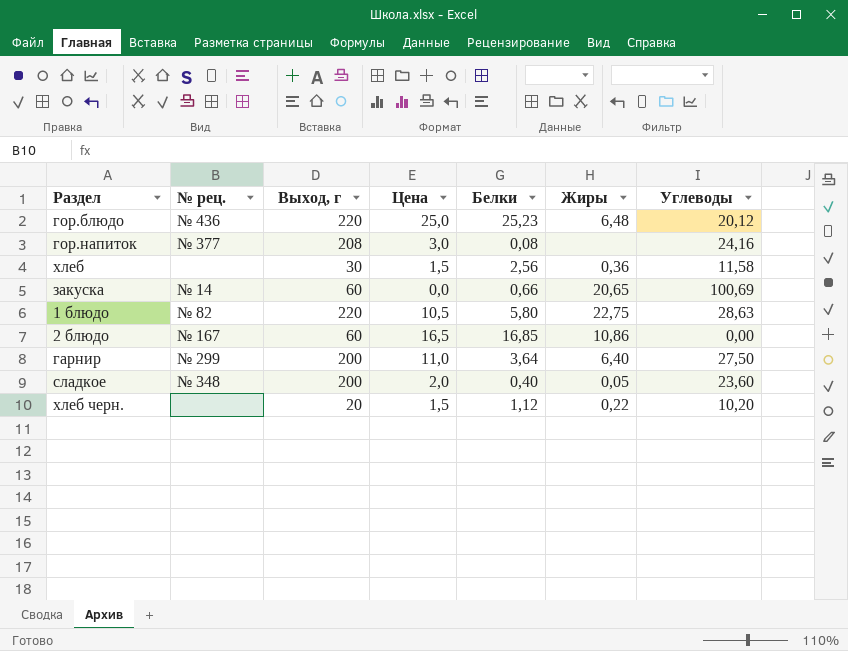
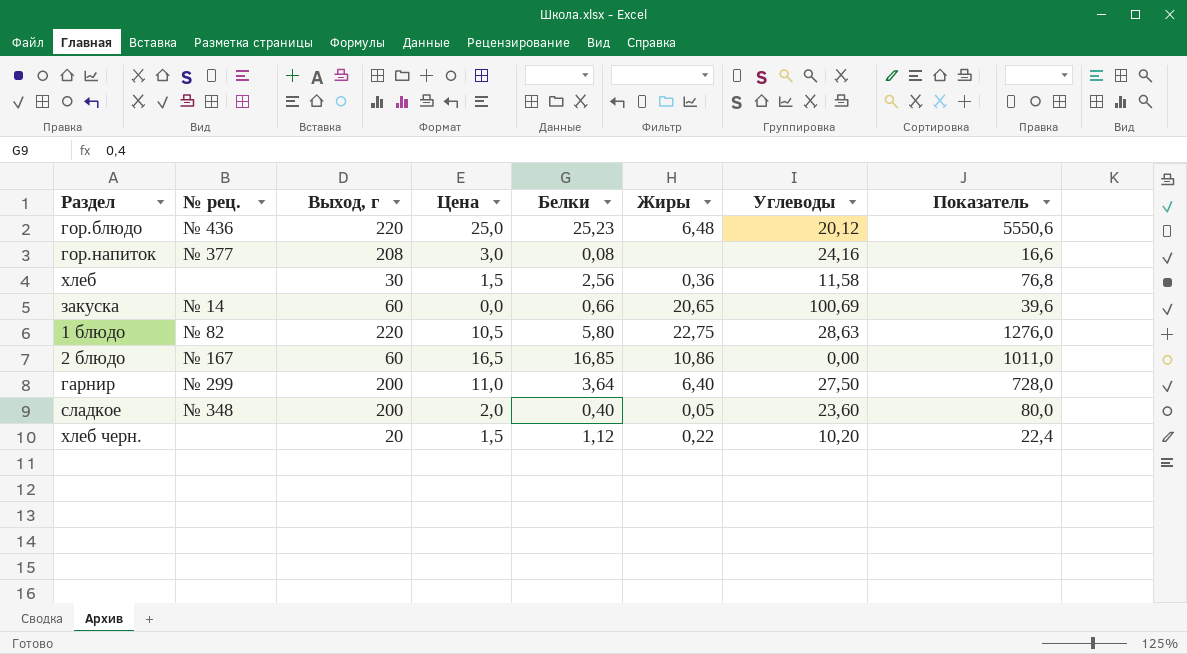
column Показатель | formula: none -> [Выход, г] * [Белки]

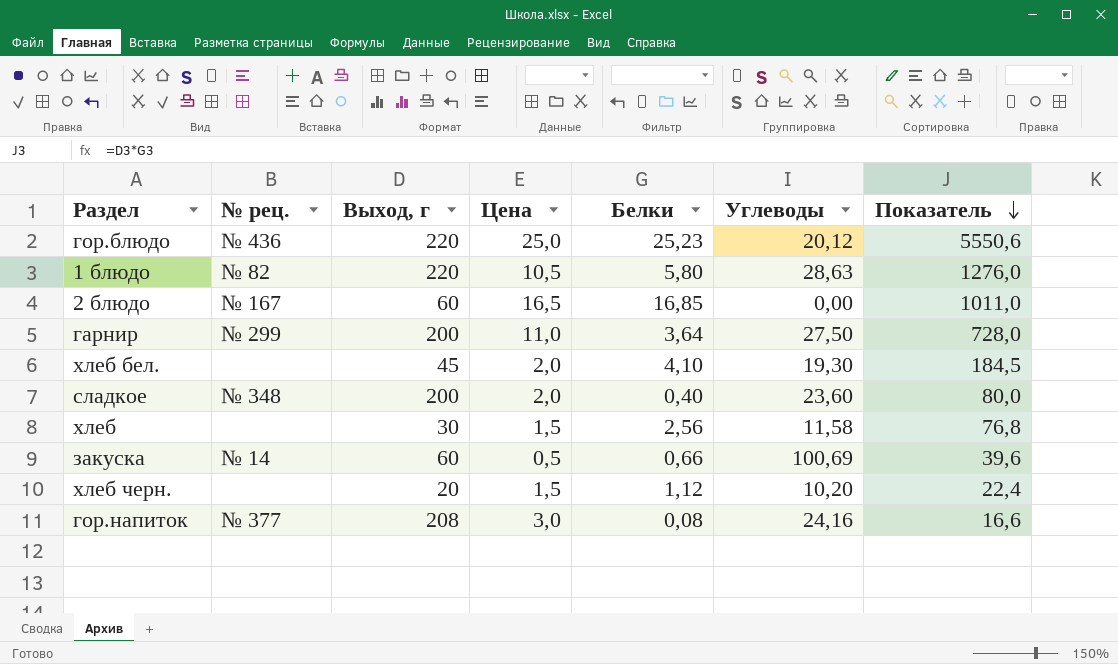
row order: none -> Показатель descending
column Жиры | position: 6 -> none
row хлеб бел.: none -> none | 45 | 2,0 | 4,10 | 19,30 | 184,5
закуска | Цена: 0,0 -> 0,5

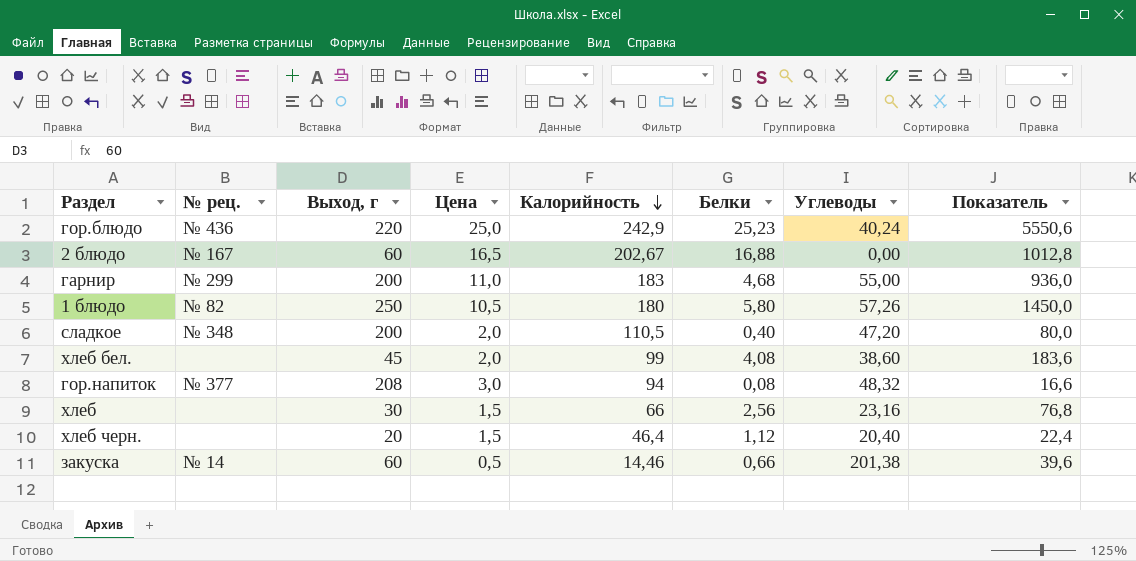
row order: Показатель descending -> Калорийность descending
column Калорийность | position: none -> 5
гор.блюдо | Углеводы: 20,12 -> 40,24
2 блюдо | Белки: 16,85 -> 16,88
2 блюдо | Показатель: 1011,0 -> 1012,8
гарнир | Белки: 3,64 -> 4,68
гарнир | Углеводы: 27,50 -> 55,00
гарнир | Показатель: 728,0 -> 936,0
1 блюдо | Выход, г: 220 -> 250
1 блюдо | Углеводы: 28,63 -> 57,26
1 блюдо | Показатель: 1276,0 -> 1450,0
сладкое | Углеводы: 23,60 -> 47,20
хлеб бел. | Белки: 4,10 -> 4,08
хлеб бел. | Углеводы: 19,30 -> 38,60
хлеб бел. | Показатель: 184,5 -> 183,6
гор.напиток | Углеводы: 24,16 -> 48,32
хлеб | Углеводы: 11,58 -> 23,16
хлеб черн. | Углеводы: 10,20 -> 20,40
закуска | Углеводы: 100,69 -> 201,38

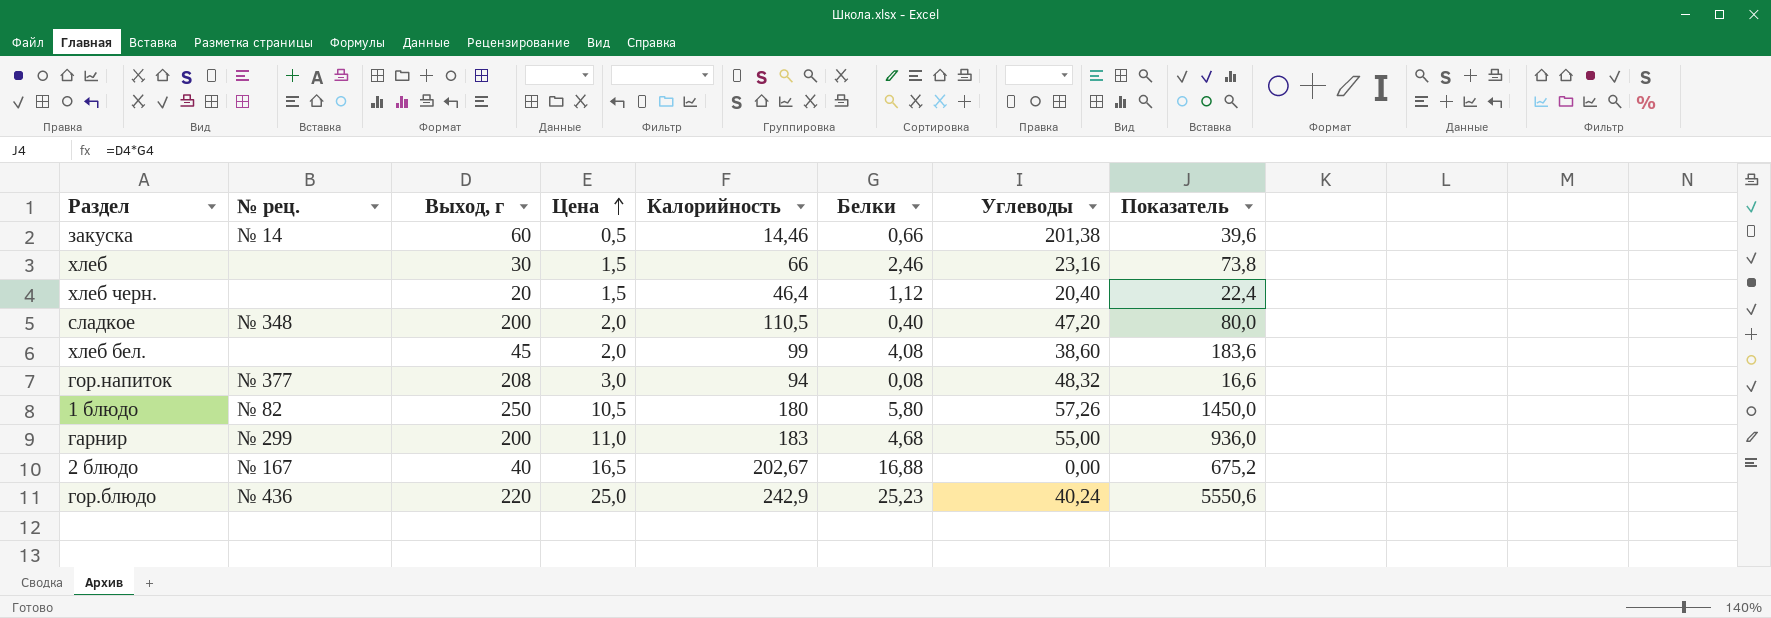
row order: Калорийность descending -> Цена ascending
хлеб | Белки: 2,56 -> 2,46
хлеб | Показатель: 76,8 -> 73,8
2 блюдо | Выход, г: 60 -> 40
2 блюдо | Показатель: 1012,8 -> 675,2

